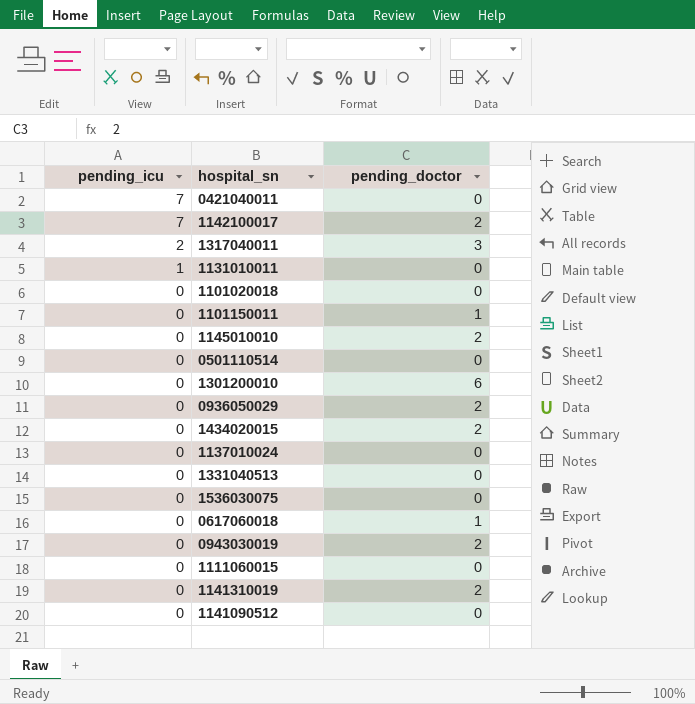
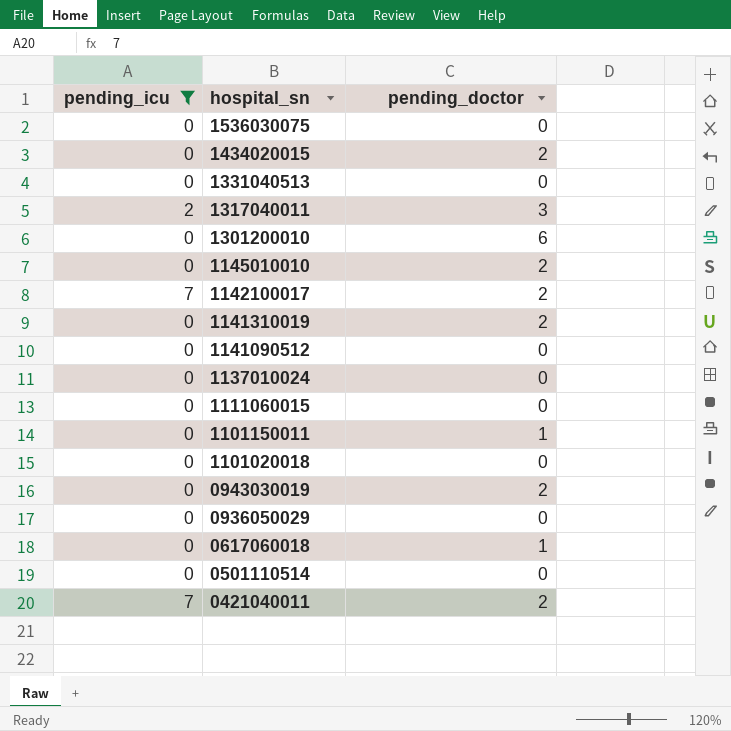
filter: none -> pending_icu != 1
row order: pending_icu descending -> hospital_sn descending
0936050029 | pending_doctor: 2 -> 0
0421040011 | pending_doctor: 0 -> 2

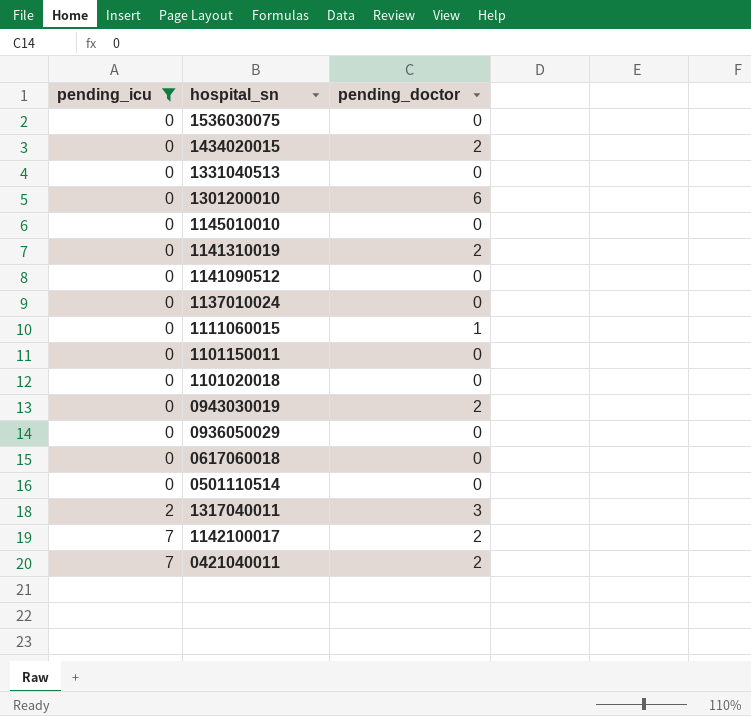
row order: hospital_sn descending -> pending_icu ascending
1145010010 | pending_doctor: 2 -> 0
1111060015 | pending_doctor: 0 -> 1
1101150011 | pending_doctor: 1 -> 0
0617060018 | pending_doctor: 1 -> 0

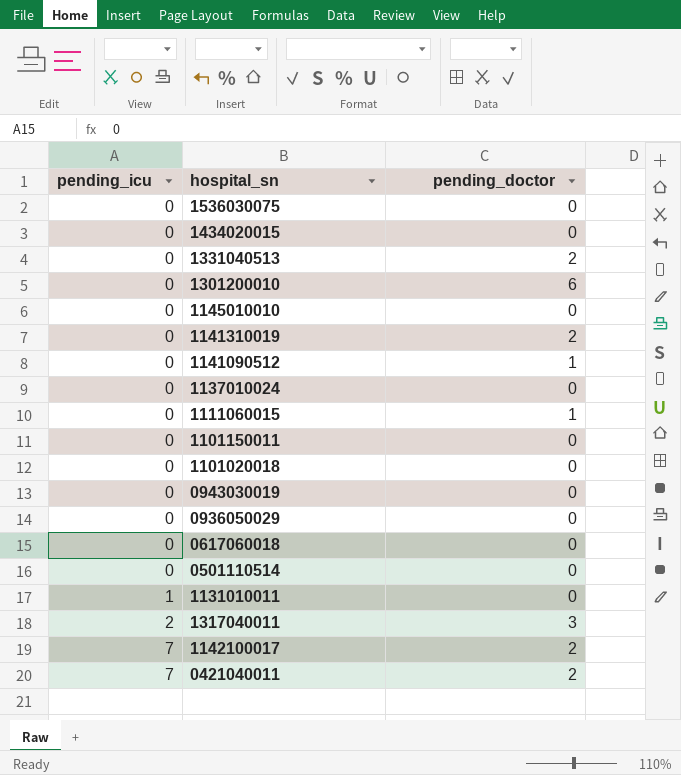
filter: pending_icu != 1 -> none
1434020015 | pending_doctor: 2 -> 0
1331040513 | pending_doctor: 0 -> 2
1141090512 | pending_doctor: 0 -> 1
0943030019 | pending_doctor: 2 -> 0

